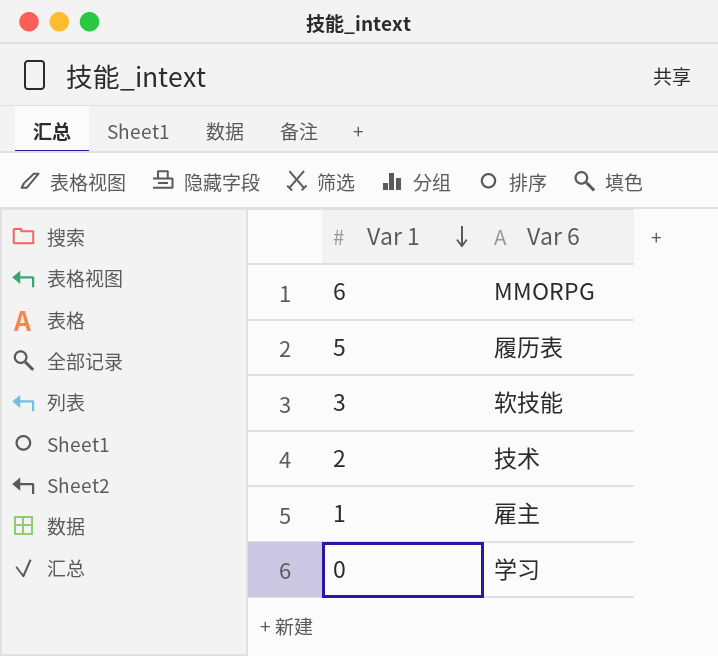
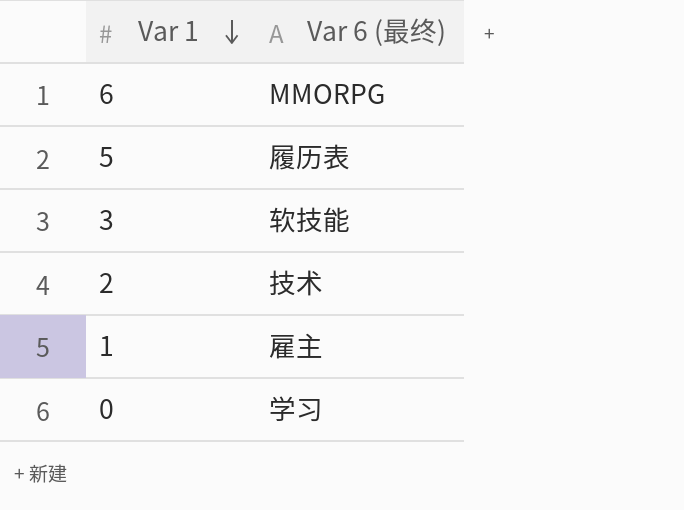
column name: Var 6 -> Var 6 (最终)

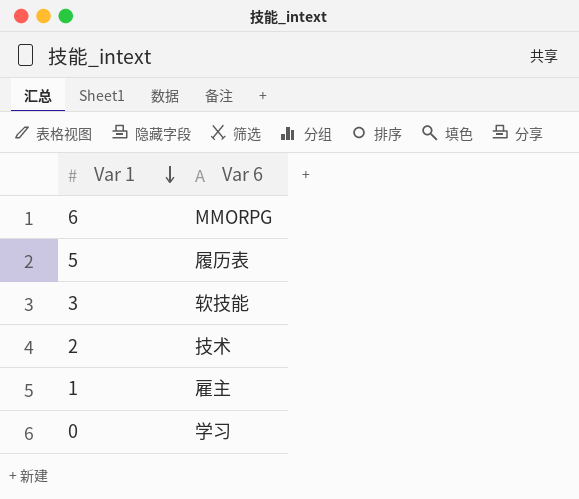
column name: Var 6 (最终) -> Var 6

